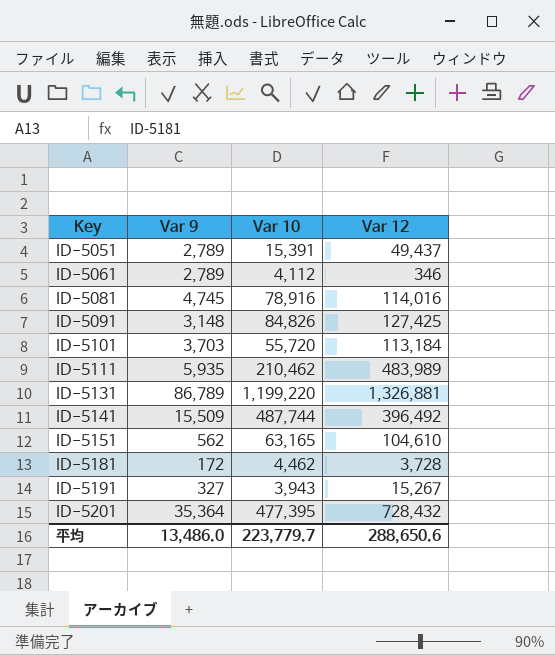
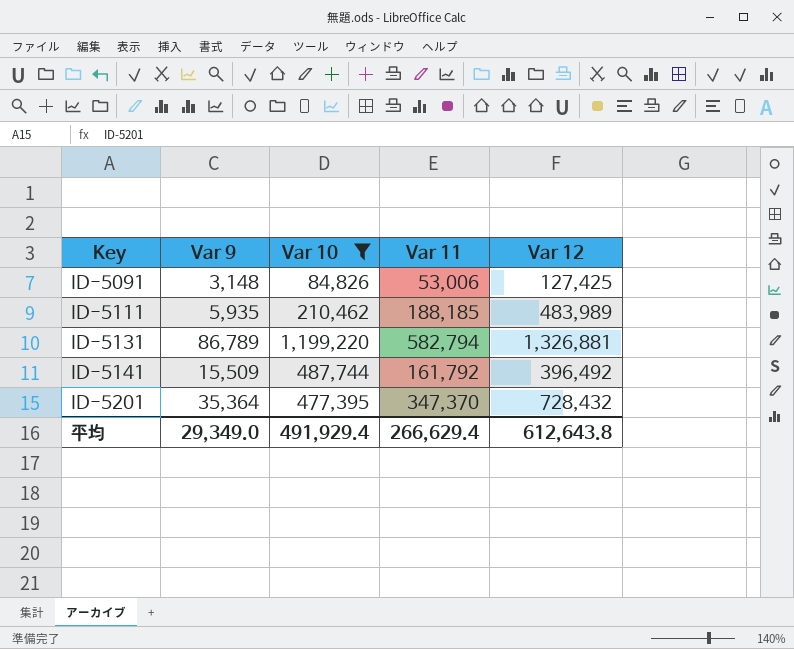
filter: none -> Var 10 >= 84,826
column Var 11 | position: none -> 4
平均 | Var 9: 13,486.0 -> 29,349.0
平均 | Var 10: 223,779.7 -> 491,929.4
平均 | Var 12: 288,650.6 -> 612,643.8

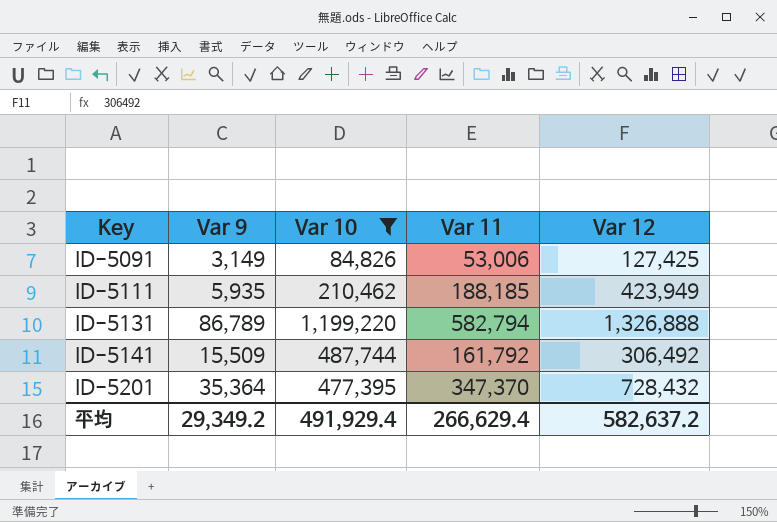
ID-5091 | Var 9: 3,148 -> 3,149
ID-5111 | Var 12: 483,989 -> 423,949
ID-5131 | Var 12: 1,326,881 -> 1,326,888
ID-5141 | Var 12: 396,492 -> 306,492
平均 | Var 9: 29,349.0 -> 29,349.2
平均 | Var 12: 612,643.8 -> 582,637.2

